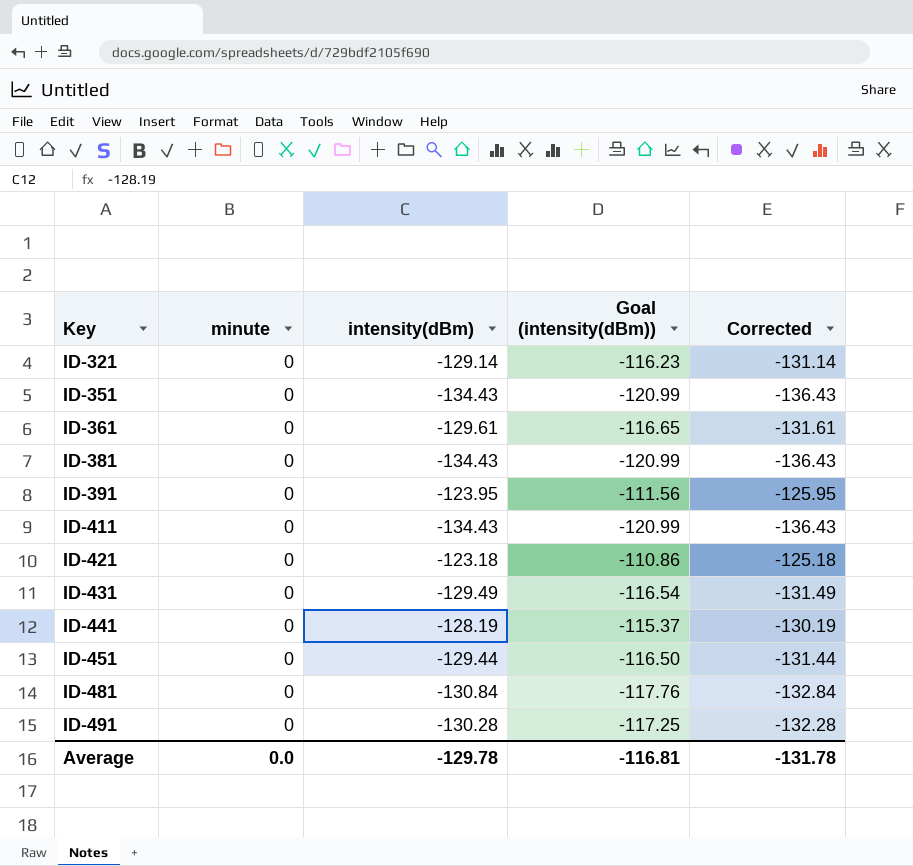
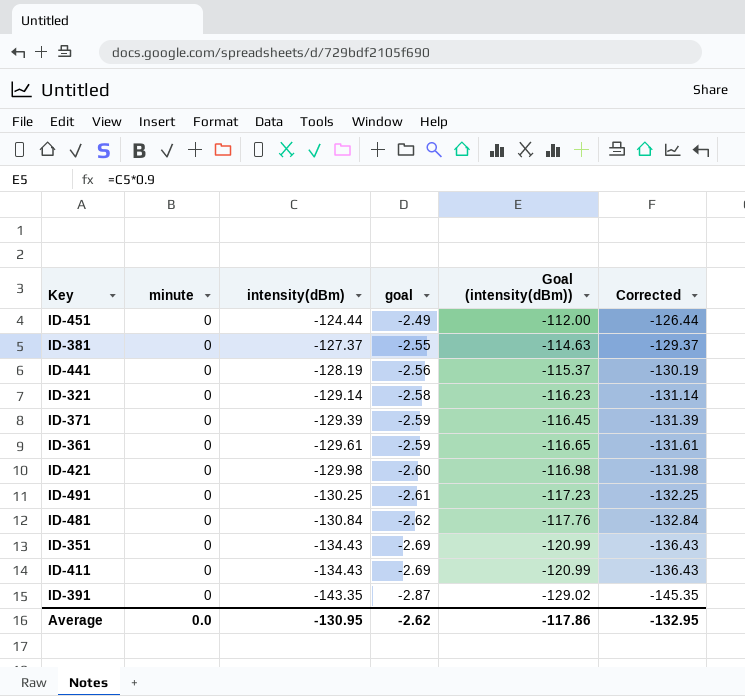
row order: Key ascending -> intensity(dBm) descending
column goal | formula: none -> [intensity(dBm)] * 0.02
row ID-431: 0 | -129.49 | -116.54 | -131.49 -> none
ID-451 | intensity(dBm): -129.44 -> -124.44
ID-451 | Goal (intensity(dBm)): -116.50 -> -112.00
ID-451 | Corrected: -131.44 -> -126.44
ID-381 | intensity(dBm): -134.43 -> -127.37
ID-381 | Goal (intensity(dBm)): -120.99 -> -114.63
ID-381 | Corrected: -136.43 -> -129.37
row ID-371: none -> 0 | -129.39 | -2.59 | -116.45 | -131.39
ID-421 | intensity(dBm): -123.18 -> -129.98
ID-421 | Goal (intensity(dBm)): -110.86 -> -116.98
ID-421 | Corrected: -125.18 -> -131.98
ID-491 | intensity(dBm): -130.28 -> -130.25
ID-491 | Goal (intensity(dBm)): -117.25 -> -117.23
ID-491 | Corrected: -132.28 -> -132.25
ID-391 | intensity(dBm): -123.95 -> -143.35
ID-391 | Goal (intensity(dBm)): -111.56 -> -129.02
ID-391 | Corrected: -125.95 -> -145.35
Average | intensity(dBm): -129.78 -> -130.95
Average | Goal (intensity(dBm)): -116.81 -> -117.86
Average | Corrected: -131.78 -> -132.95

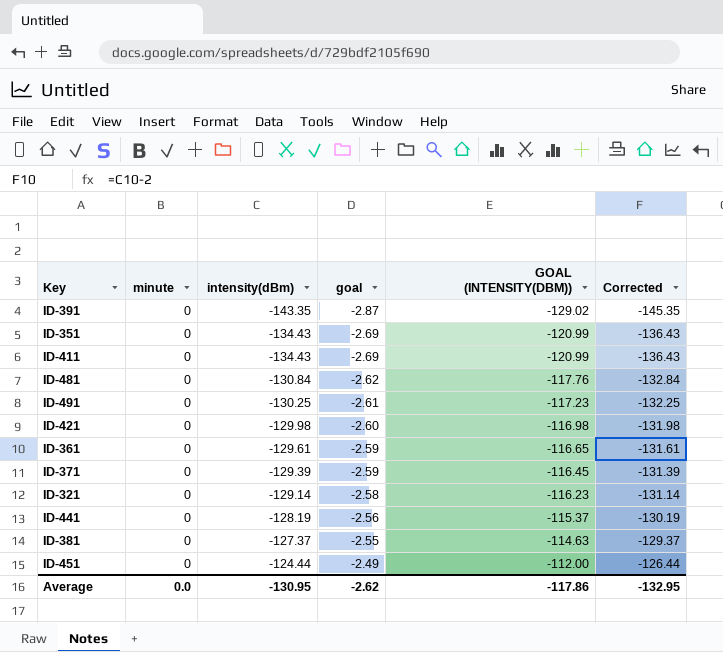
row order: intensity(dBm) descending -> intensity(dBm) ascending
column name: Goal (intensity(dBm)) -> GOAL (INTENSITY(DBM))

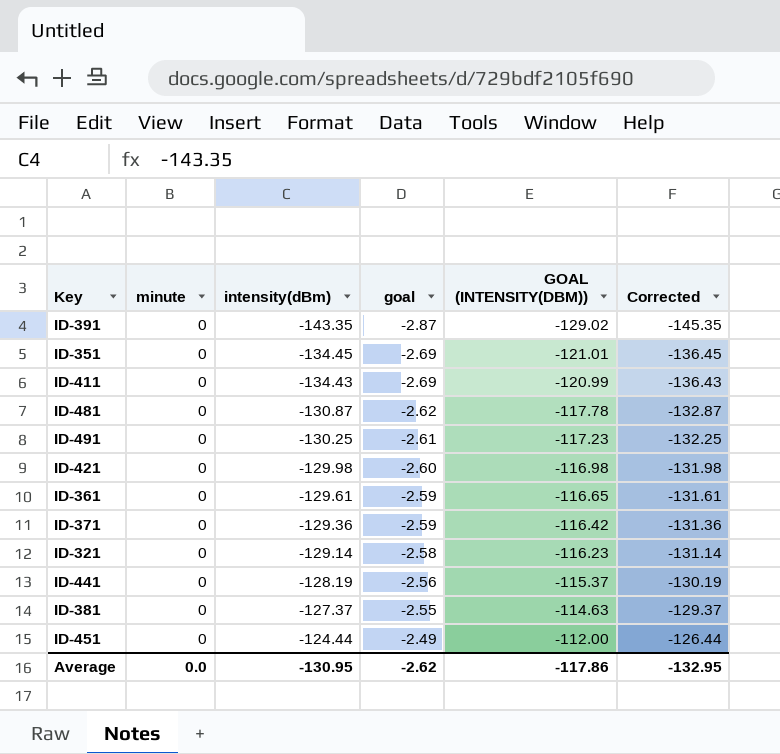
ID-351 | intensity(dBm): -134.43 -> -134.45
ID-351 | GOAL (INTENSITY(DBM)): -120.99 -> -121.01
ID-351 | Corrected: -136.43 -> -136.45
ID-481 | intensity(dBm): -130.84 -> -130.87
ID-481 | GOAL (INTENSITY(DBM)): -117.76 -> -117.78
ID-481 | Corrected: -132.84 -> -132.87
ID-371 | intensity(dBm): -129.39 -> -129.36
ID-371 | GOAL (INTENSITY(DBM)): -116.45 -> -116.42
ID-371 | Corrected: -131.39 -> -131.36

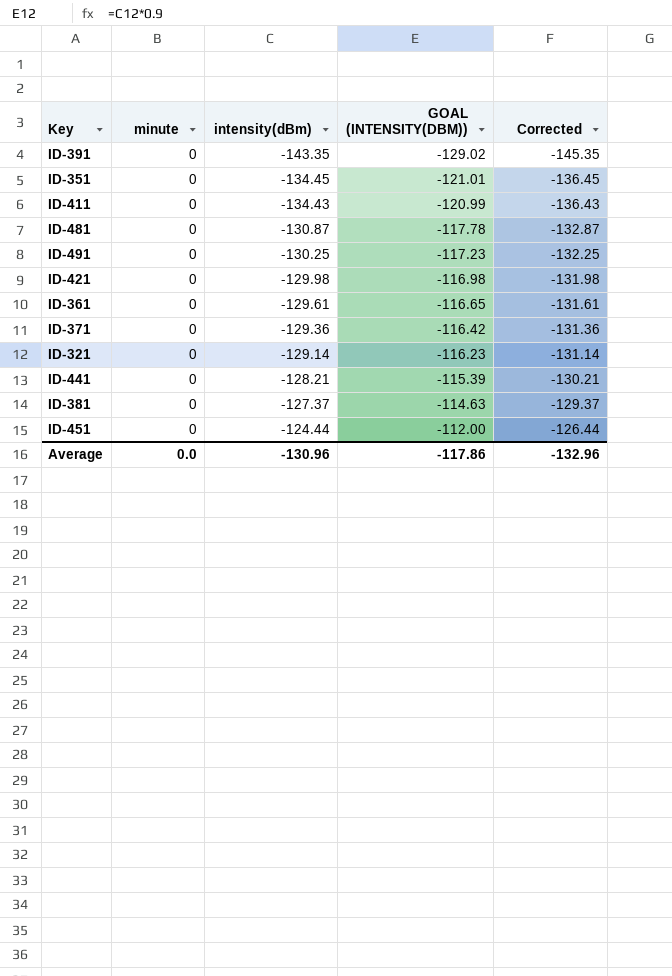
column goal | formula: [intensity(dBm)] * 0.02 -> none
ID-441 | intensity(dBm): -128.19 -> -128.21
ID-441 | GOAL (INTENSITY(DBM)): -115.37 -> -115.39
ID-441 | Corrected: -130.19 -> -130.21
Average | intensity(dBm): -130.95 -> -130.96
Average | Corrected: -132.95 -> -132.96

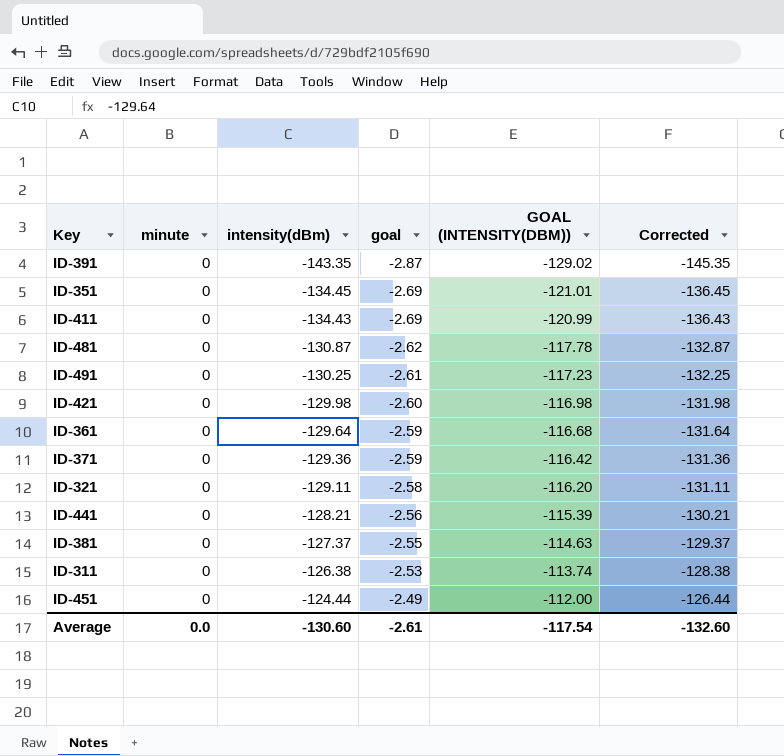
column goal | formula: none -> [intensity(dBm)] * 0.02
ID-361 | intensity(dBm): -129.61 -> -129.64
ID-361 | GOAL (INTENSITY(DBM)): -116.65 -> -116.68
ID-361 | Corrected: -131.61 -> -131.64
ID-321 | intensity(dBm): -129.14 -> -129.11
ID-321 | GOAL (INTENSITY(DBM)): -116.23 -> -116.20
ID-321 | Corrected: -131.14 -> -131.11
row ID-311: none -> 0 | -126.38 | -2.53 | -113.74 | -128.38
Average | intensity(dBm): -130.96 -> -130.60
Average | GOAL (INTENSITY(DBM)): -117.86 -> -117.54
Average | Corrected: -132.96 -> -132.60

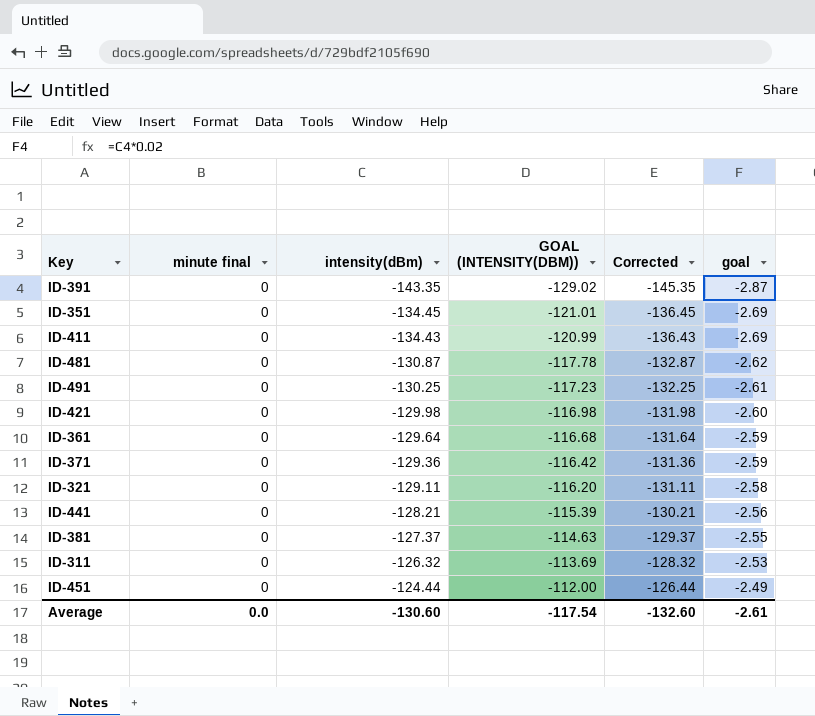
column name: minute -> minute final
column goal | position: 4 -> 6
ID-311 | intensity(dBm): -126.38 -> -126.32
ID-311 | GOAL (INTENSITY(DBM)): -113.74 -> -113.69
ID-311 | Corrected: -128.38 -> -128.32

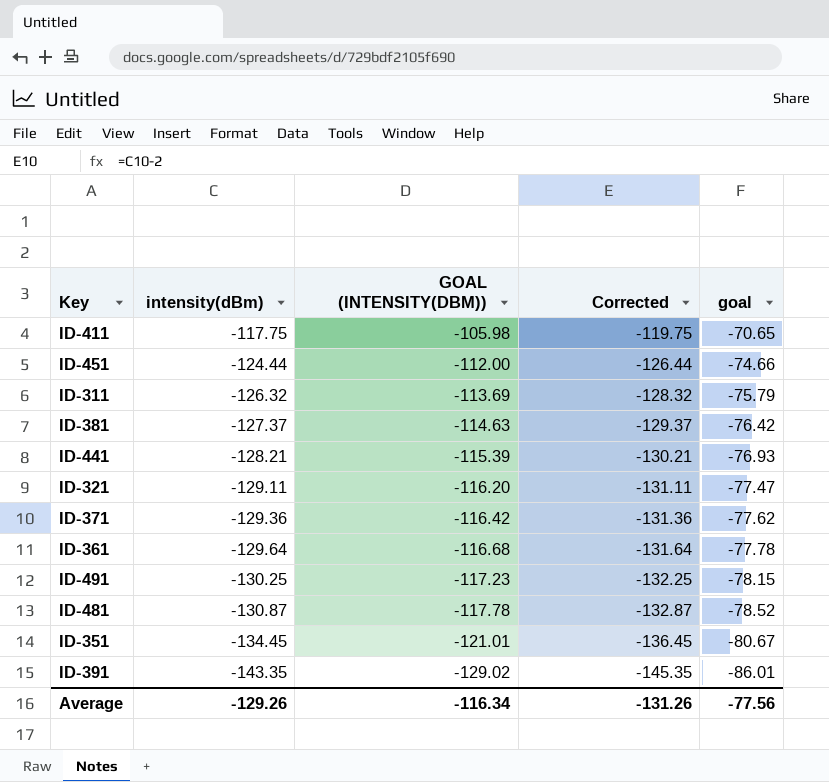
row order: intensity(dBm) ascending -> intensity(dBm) descending
column minute final | position: 2 -> none
column goal | formula: [intensity(dBm)] * 0.02 -> [intensity(dBm)] * 0.6
row ID-421: 0 | -129.98 | -116.98 | -131.98 | -2.60 -> none
ID-411 | intensity(dBm): -134.43 -> -117.75
ID-411 | GOAL (INTENSITY(DBM)): -120.99 -> -105.98
ID-411 | Corrected: -136.43 -> -119.75
Average | intensity(dBm): -130.60 -> -129.26
Average | GOAL (INTENSITY(DBM)): -117.54 -> -116.34
Average | Corrected: -132.60 -> -131.26
Average | goal: -2.61 -> -77.56

